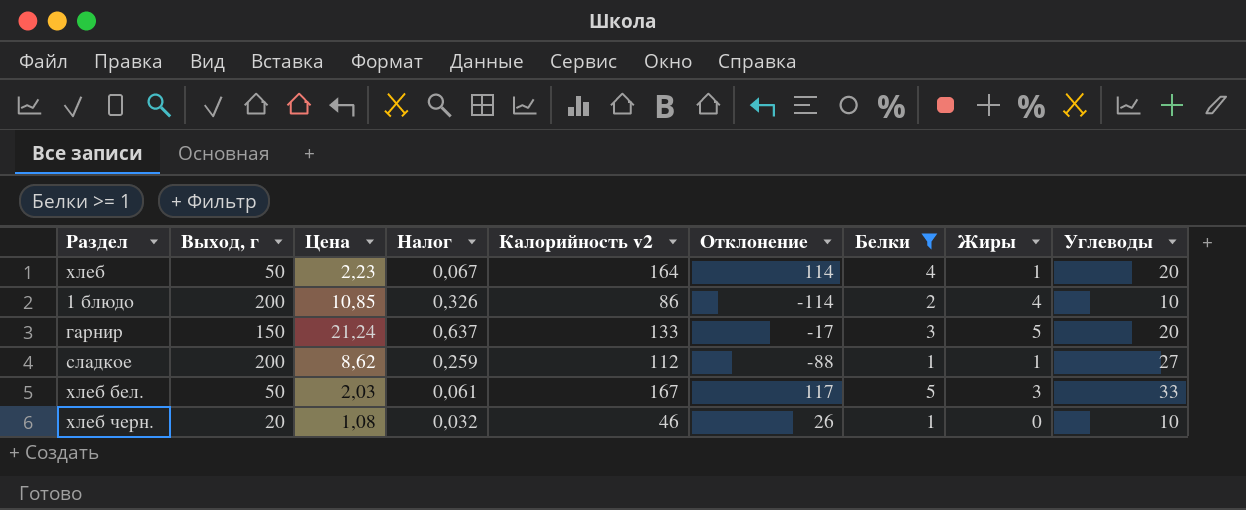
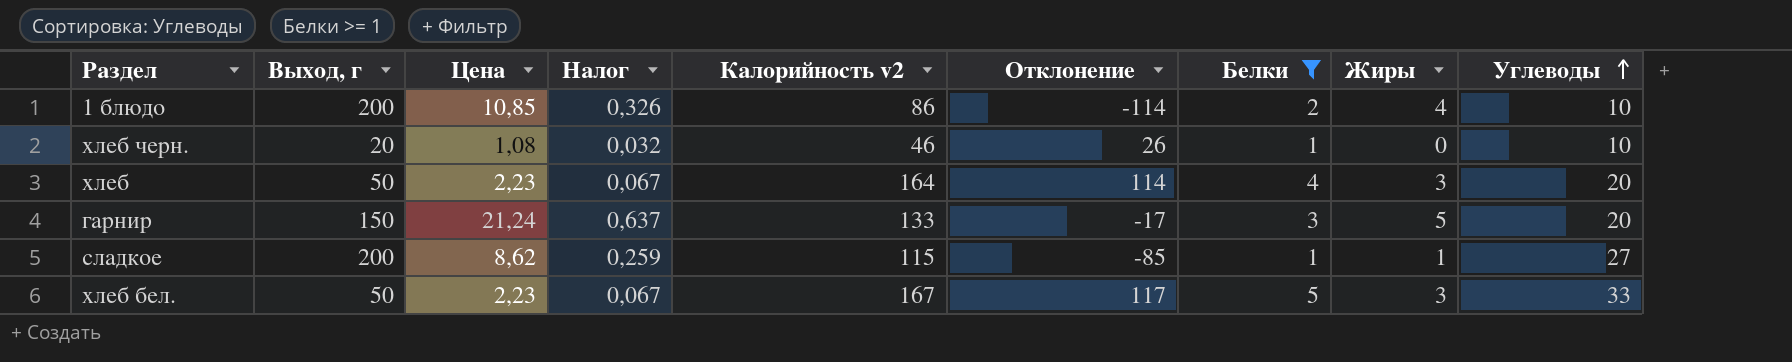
row order: none -> Углеводы ascending
хлеб | Жиры: 1 -> 3
сладкое | Калорийность v2: 112 -> 115
сладкое | Отклонение: -88 -> -85
хлеб бел. | Цена: 2,03 -> 2,23
хлеб бел. | Налог: 0,061 -> 0,067

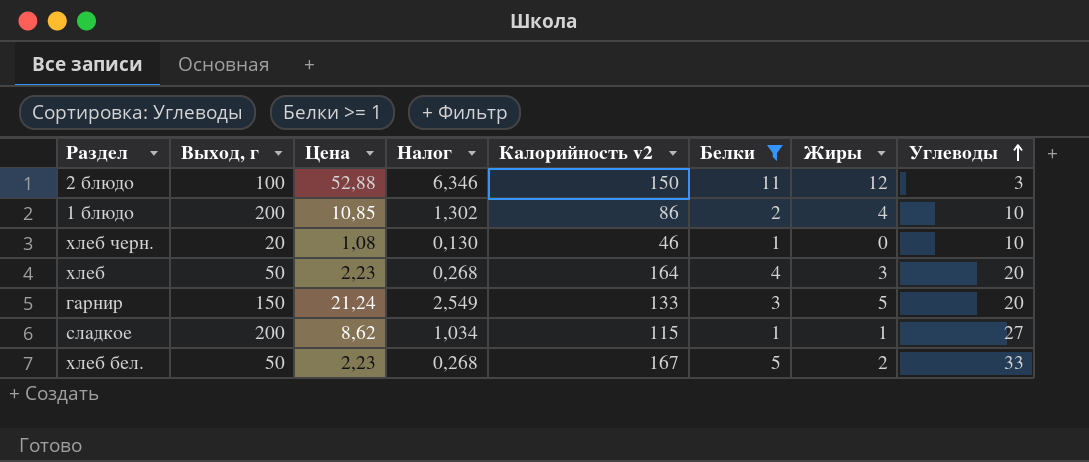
column Отклонение | formula: [Калорийность v2] - [Выход, г] -> none
column Налог | formula: [Цена] * 0,03 -> [Цена] * 0,12
row 2 блюдо: none -> 100 | 52,88 | 6,346 | 150 | 11 | 12 | 3
хлеб бел. | Жиры: 3 -> 2

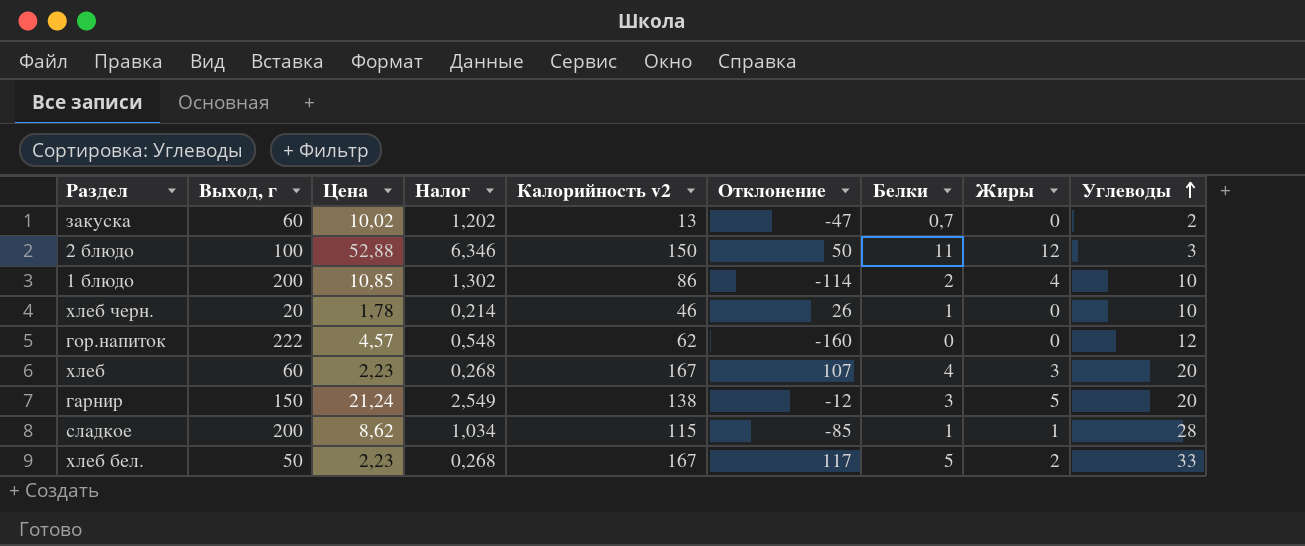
filter: Белки >= 1 -> none
column Отклонение | formula: none -> [Калорийность v2] - [Выход, г]
хлеб черн. | Цена: 1,08 -> 1,78
хлеб черн. | Налог: 0,130 -> 0,214
хлеб | Выход, г: 50 -> 60
хлеб | Калорийность v2: 164 -> 167
гарнир | Калорийность v2: 133 -> 138
сладкое | Углеводы: 27 -> 28

